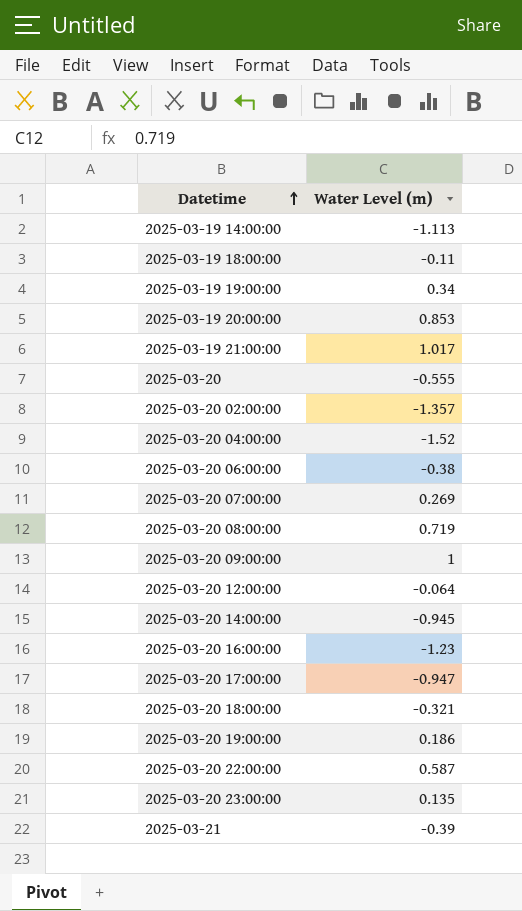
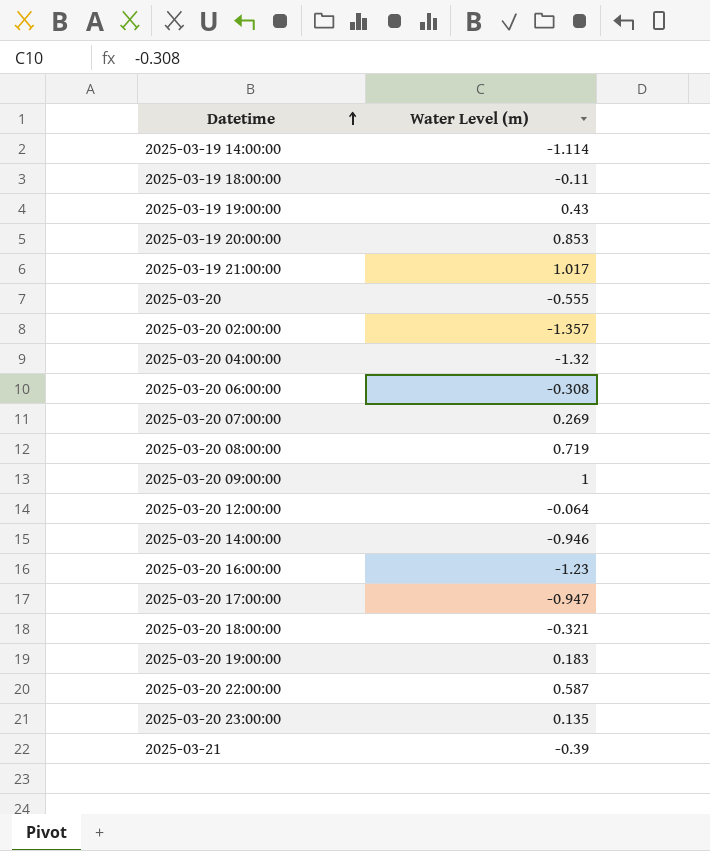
2025-03-19 14:00:00 | Water Level (m): -1.113 -> -1.114
2025-03-19 19:00:00 | Water Level (m): 0.34 -> 0.43
2025-03-20 04:00:00 | Water Level (m): -1.52 -> -1.32
2025-03-20 06:00:00 | Water Level (m): -0.38 -> -0.308
2025-03-20 14:00:00 | Water Level (m): -0.945 -> -0.946
2025-03-20 19:00:00 | Water Level (m): 0.186 -> 0.183

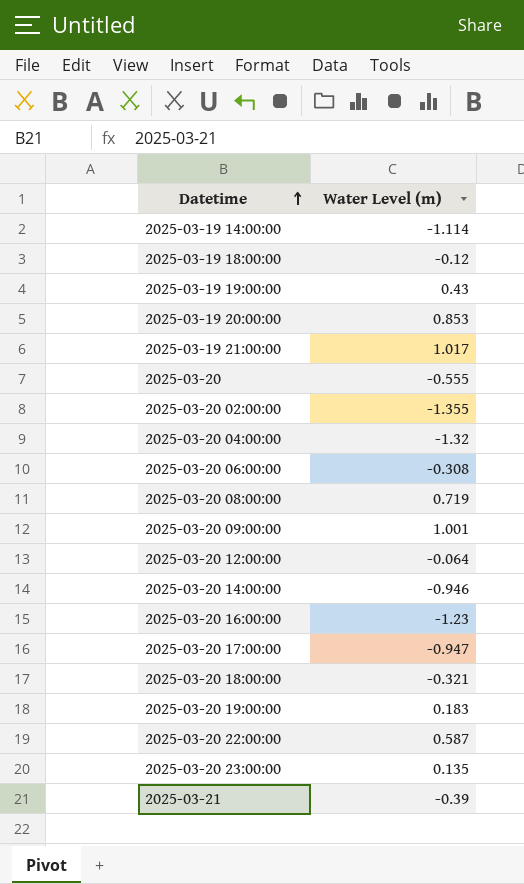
row 2025-03-20 07:00:00: 0.269 -> none
2025-03-19 18:00:00 | Water Level (m): -0.11 -> -0.12
2025-03-20 02:00:00 | Water Level (m): -1.357 -> -1.355
2025-03-20 09:00:00 | Water Level (m): 1 -> 1.001

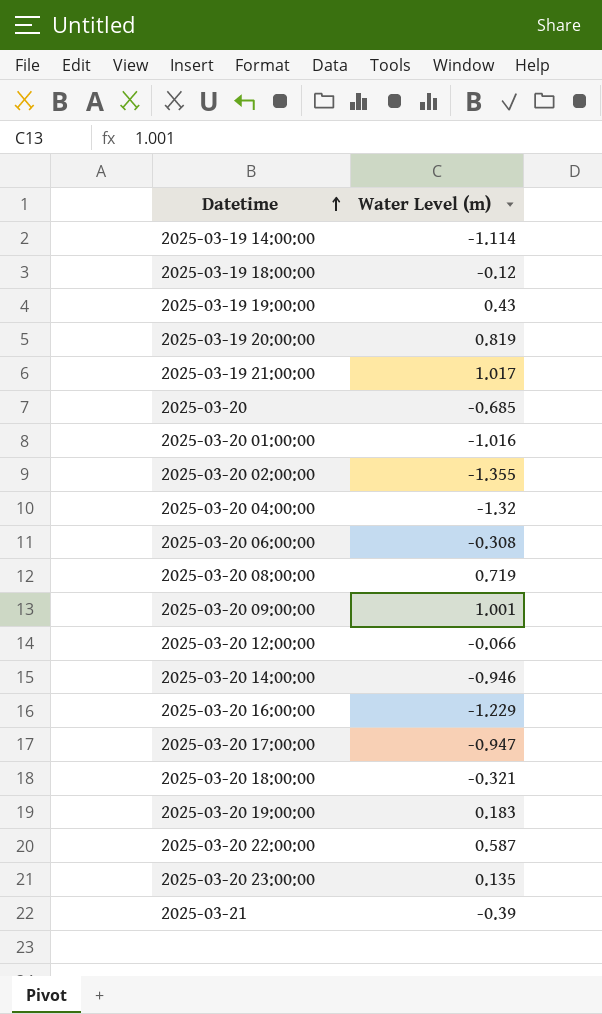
2025-03-19 20:00:00 | Water Level (m): 0.853 -> 0.819
2025-03-20 | Water Level (m): -0.555 -> -0.685
row 2025-03-20 01:00:00: none -> -1.016
2025-03-20 12:00:00 | Water Level (m): -0.064 -> -0.066
2025-03-20 16:00:00 | Water Level (m): -1.23 -> -1.229

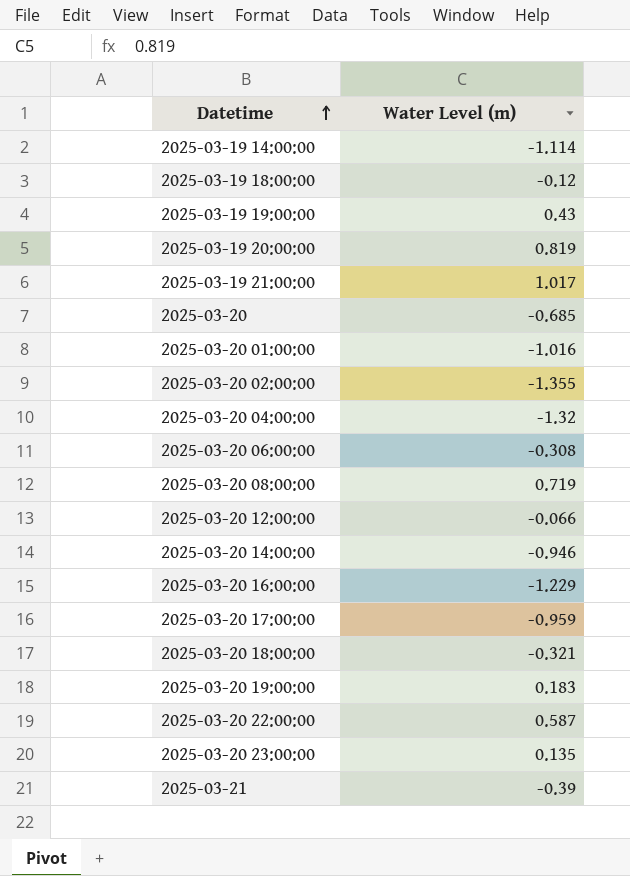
row 2025-03-20 09:00:00: 1.001 -> none
2025-03-20 17:00:00 | Water Level (m): -0.947 -> -0.959

